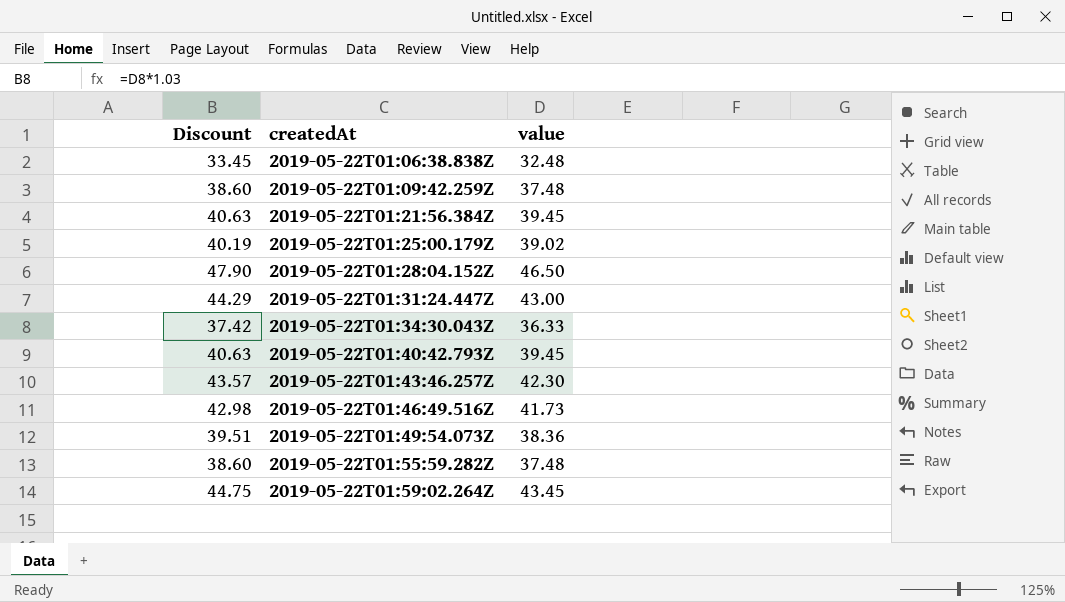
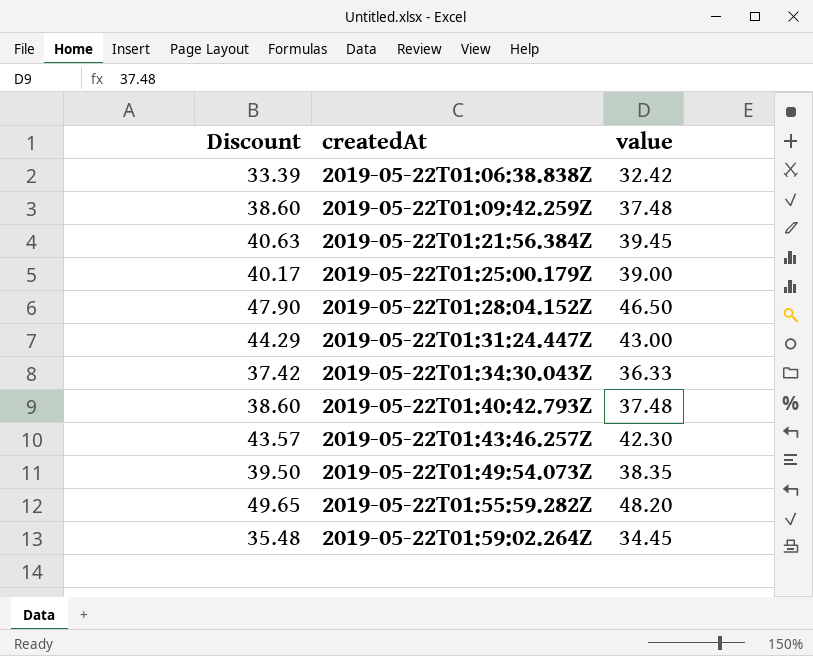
row 2019-05-22T01:46:49.516Z: 42.98 | 41.73 -> none
2019-05-22T01:06:38.838Z | Discount: 33.45 -> 33.39
2019-05-22T01:06:38.838Z | value: 32.48 -> 32.42
2019-05-22T01:25:00.179Z | Discount: 40.19 -> 40.17
2019-05-22T01:25:00.179Z | value: 39.02 -> 39.00
2019-05-22T01:40:42.793Z | Discount: 40.63 -> 38.60
2019-05-22T01:40:42.793Z | value: 39.45 -> 37.48
2019-05-22T01:49:54.073Z | Discount: 39.51 -> 39.50
2019-05-22T01:49:54.073Z | value: 38.36 -> 38.35
2019-05-22T01:55:59.282Z | Discount: 38.60 -> 49.65
2019-05-22T01:55:59.282Z | value: 37.48 -> 48.20
2019-05-22T01:59:02.264Z | Discount: 44.75 -> 35.48
2019-05-22T01:59:02.264Z | value: 43.45 -> 34.45

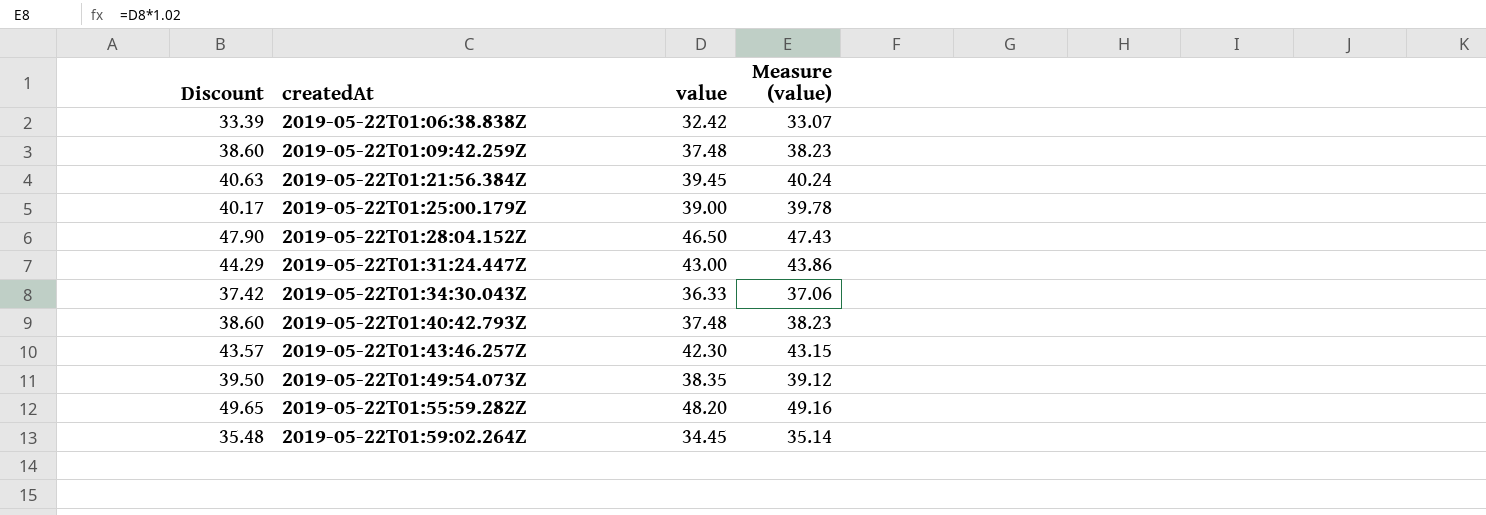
column Measure (value) | formula: none -> [value] * 1.02

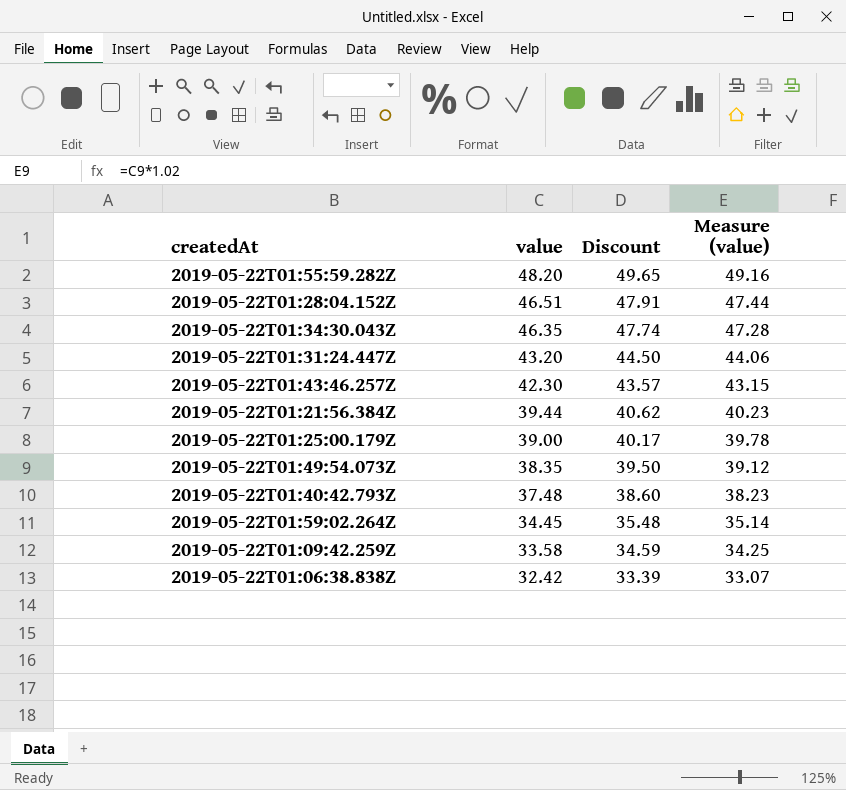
row order: createdAt ascending -> value descending
column Discount | position: 1 -> 3
2019-05-22T01:28:04.152Z | value: 46.50 -> 46.51
2019-05-22T01:28:04.152Z | Discount: 47.90 -> 47.91
2019-05-22T01:28:04.152Z | Measure (value): 47.43 -> 47.44
2019-05-22T01:34:30.043Z | value: 36.33 -> 46.35
2019-05-22T01:34:30.043Z | Discount: 37.42 -> 47.74
2019-05-22T01:34:30.043Z | Measure (value): 37.06 -> 47.28
2019-05-22T01:31:24.447Z | value: 43.00 -> 43.20
2019-05-22T01:31:24.447Z | Discount: 44.29 -> 44.50
2019-05-22T01:31:24.447Z | Measure (value): 43.86 -> 44.06
2019-05-22T01:21:56.384Z | value: 39.45 -> 39.44
2019-05-22T01:21:56.384Z | Discount: 40.63 -> 40.62
2019-05-22T01:21:56.384Z | Measure (value): 40.24 -> 40.23
2019-05-22T01:09:42.259Z | value: 37.48 -> 33.58
2019-05-22T01:09:42.259Z | Discount: 38.60 -> 34.59
2019-05-22T01:09:42.259Z | Measure (value): 38.23 -> 34.25

